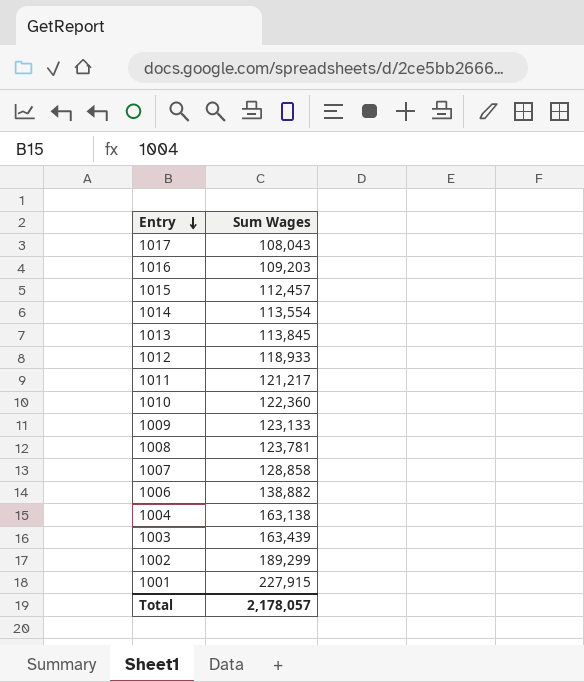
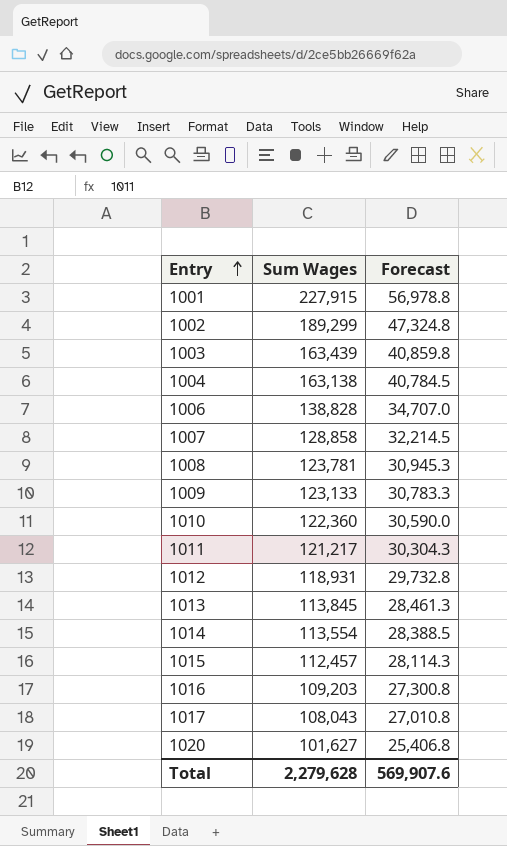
row order: Entry descending -> Entry ascending
column Forecast | formula: none -> [Sum Wages] * 0.25
1006 | Sum Wages: 138,882 -> 138,828
1012 | Sum Wages: 118,933 -> 118,931
row 1020: none -> 101,627 | 25,406.8
Total | Sum Wages: 2,178,057 -> 2,279,628

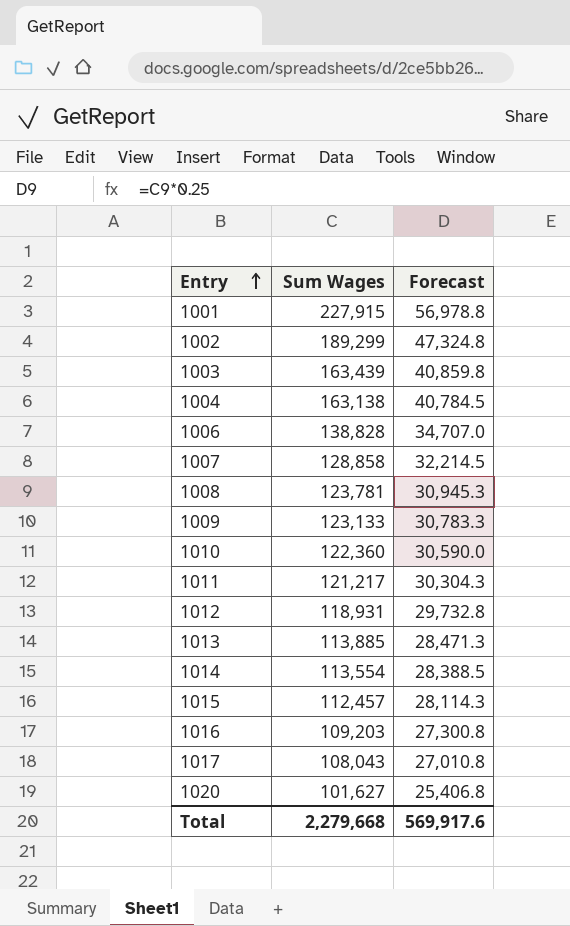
1013 | Sum Wages: 113,845 -> 113,885
1013 | Forecast: 28,461.3 -> 28,471.3
Total | Sum Wages: 2,279,628 -> 2,279,668
Total | Forecast: 569,907.6 -> 569,917.6

